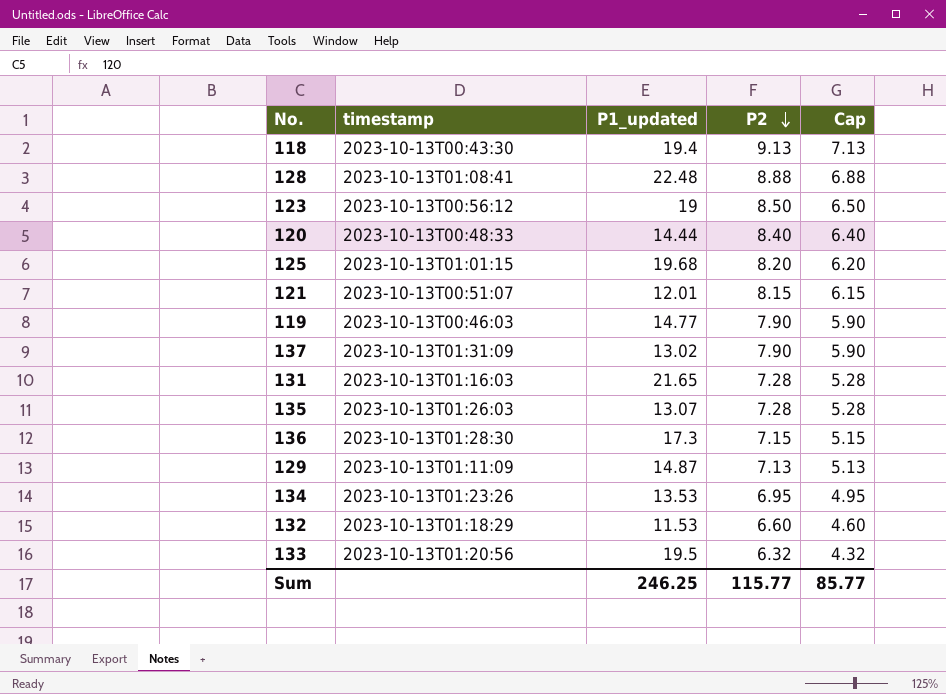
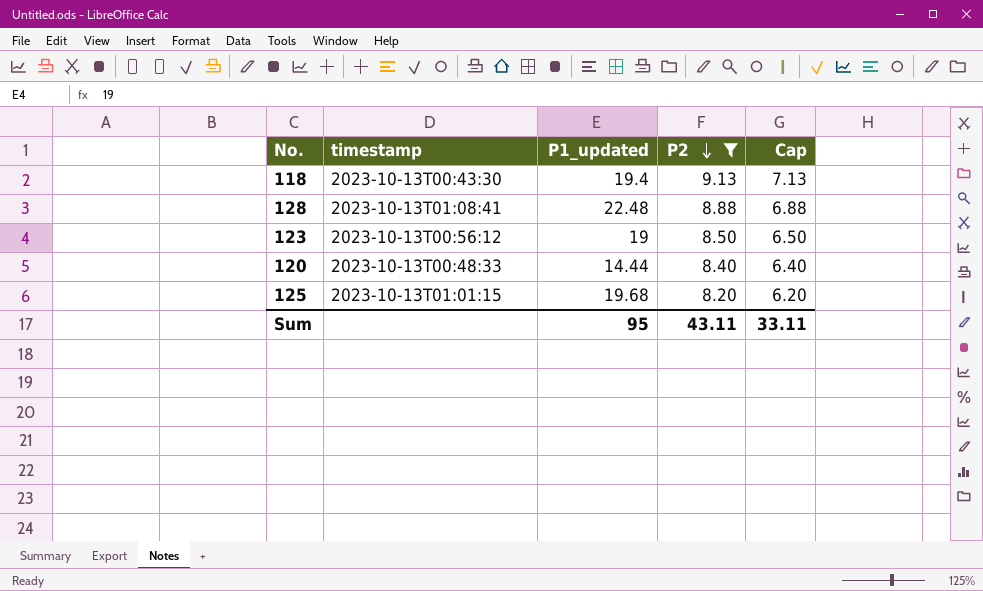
filter: none -> P2 >= 8.20
Sum | P1_updated: 246.25 -> 95
Sum | P2: 115.77 -> 43.11
Sum | Cap: 85.77 -> 33.11

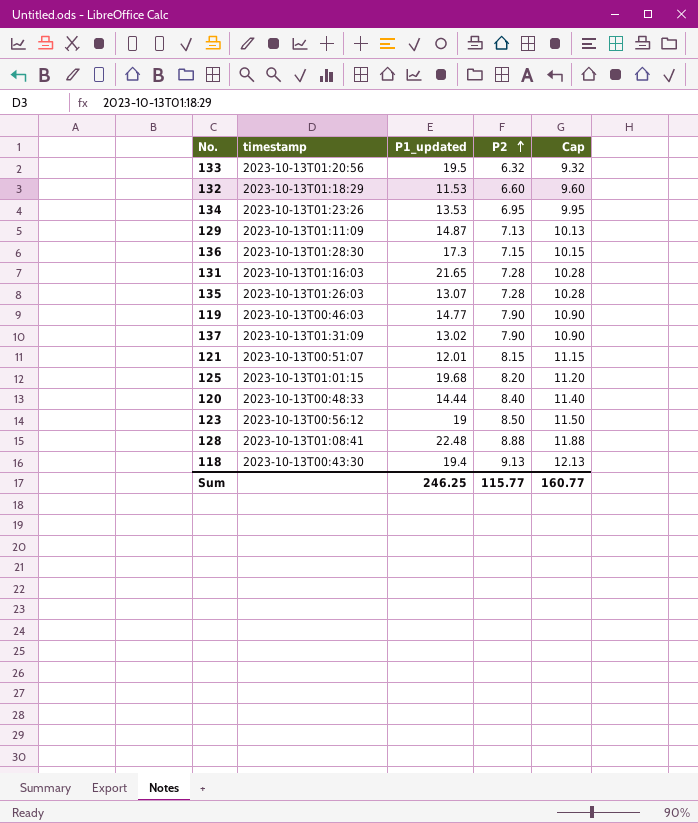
filter: P2 >= 8.20 -> none
row order: P2 descending -> P2 ascending
column Cap | formula: [P2] - 2 -> [P2] + 3
Sum | P1_updated: 95 -> 246.25
Sum | P2: 43.11 -> 115.77
Sum | Cap: 33.11 -> 160.77

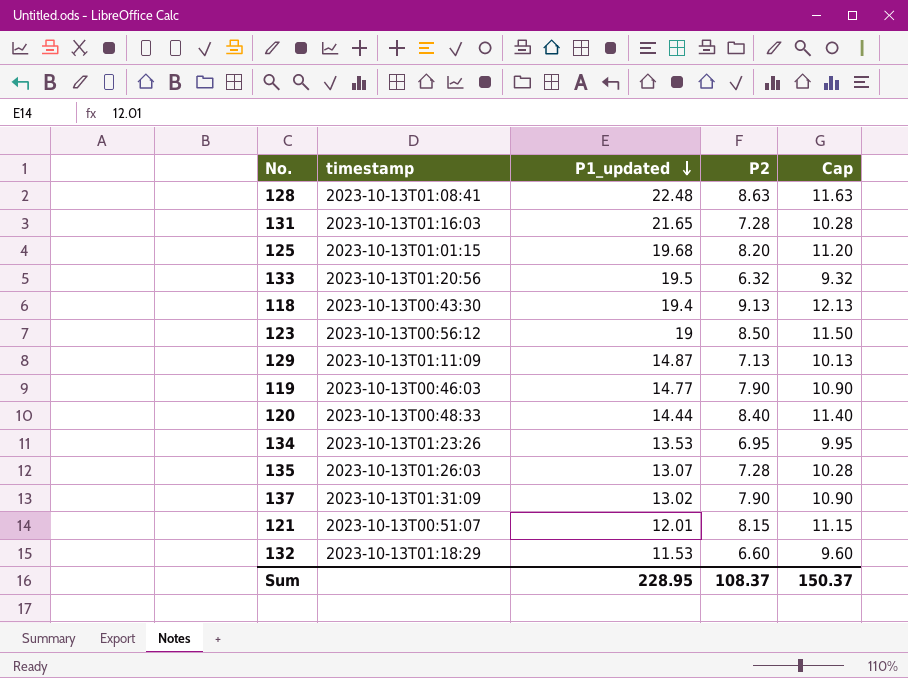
row order: P2 ascending -> P1_updated descending
row 136: 2023-10-13T01:28:30 | 17.3 | 7.15 | 10.15 -> none
128 | P2: 8.88 -> 8.63
128 | Cap: 11.88 -> 11.63
Sum | P1_updated: 246.25 -> 228.95
Sum | P2: 115.77 -> 108.37
Sum | Cap: 160.77 -> 150.37

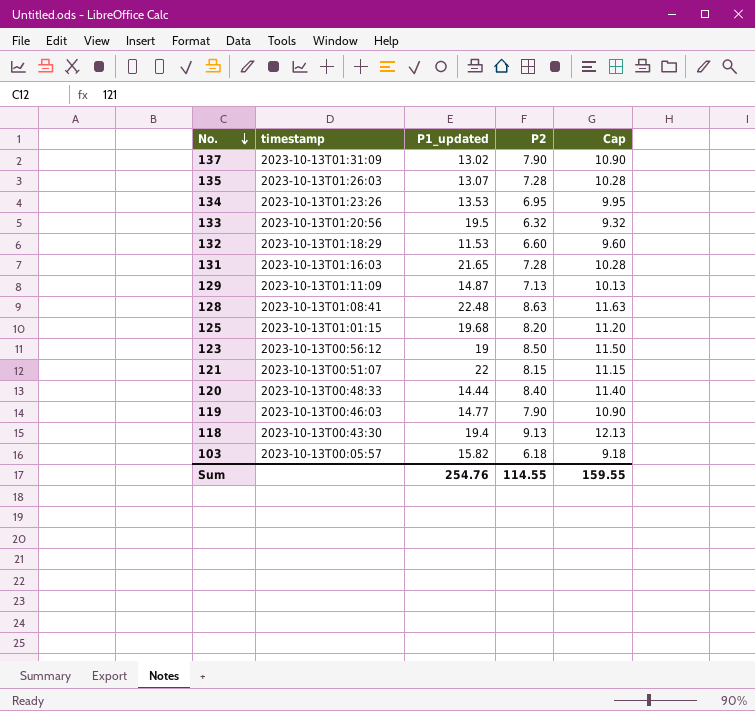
row order: P1_updated descending -> No. descending
121 | P1_updated: 12.01 -> 22
row 103: none -> 2023-10-13T00:05:57 | 15.82 | 6.18 | 9.18
Sum | P1_updated: 228.95 -> 254.76
Sum | P2: 108.37 -> 114.55
Sum | Cap: 150.37 -> 159.55

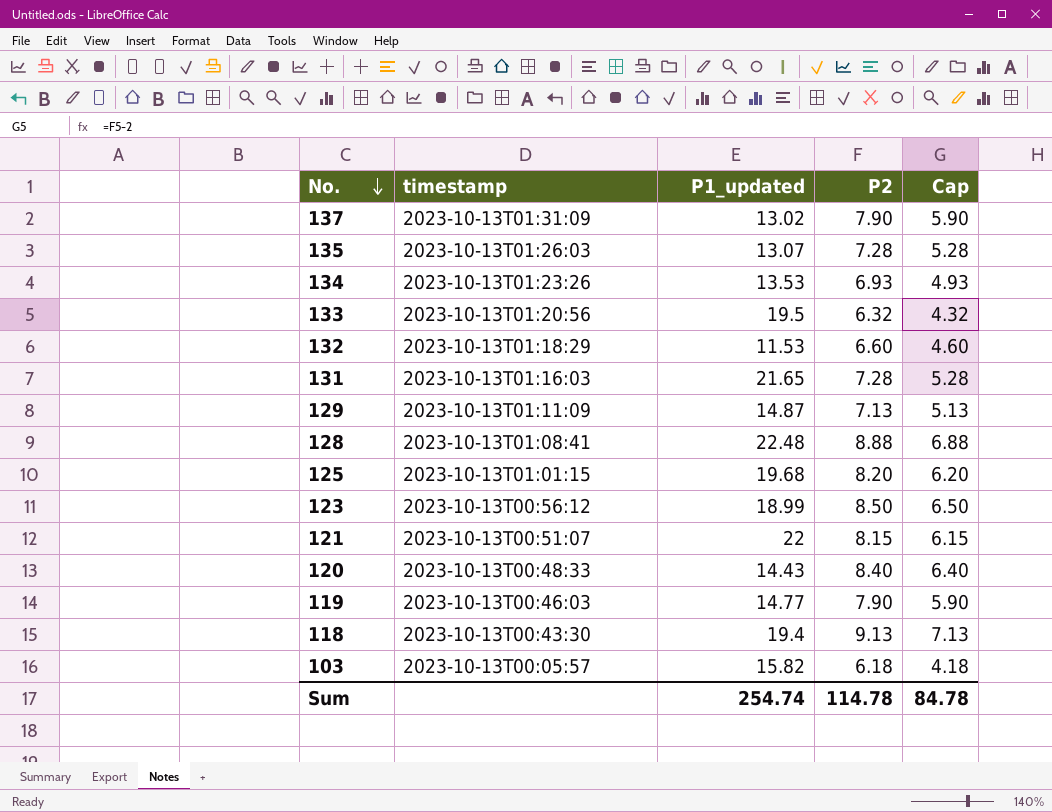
column Cap | formula: [P2] + 3 -> [P2] - 2
134 | P2: 6.95 -> 6.93
128 | P2: 8.63 -> 8.88
123 | P1_updated: 19 -> 18.99
120 | P1_updated: 14.44 -> 14.43
Sum | P1_updated: 254.76 -> 254.74
Sum | P2: 114.55 -> 114.78
Sum | Cap: 159.55 -> 84.78

